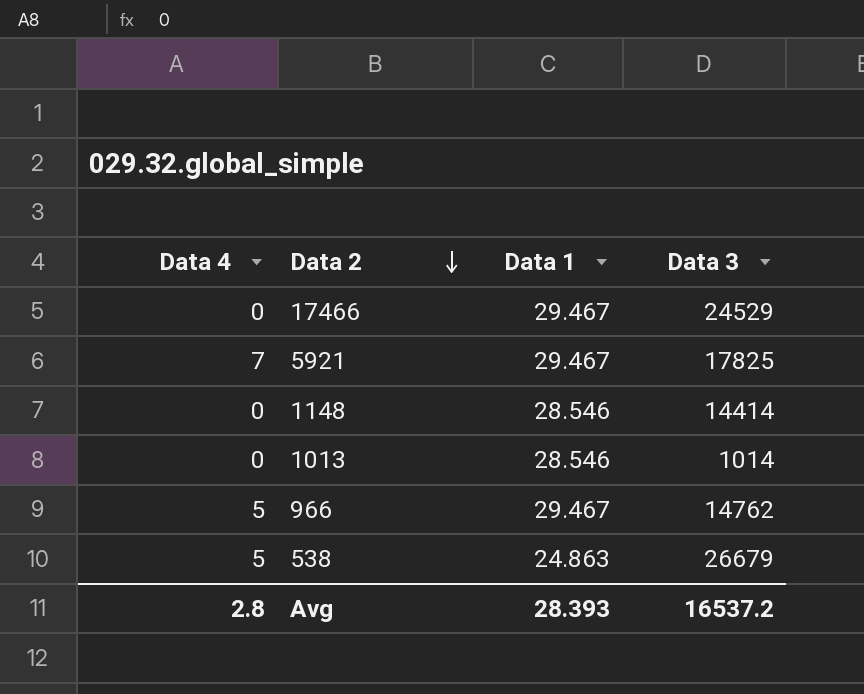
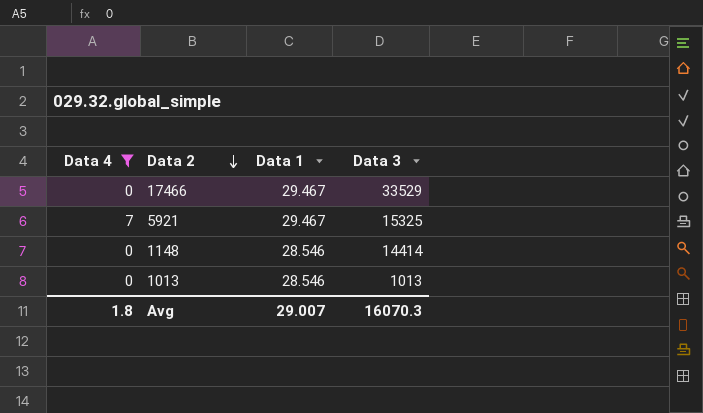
filter: none -> Data 4 != 5
17466 | Data 3: 24529 -> 33529
5921 | Data 3: 17825 -> 15325
1013 | Data 3: 1014 -> 1013
Avg | Data 4: 2.8 -> 1.8
Avg | Data 1: 28.393 -> 29.007
Avg | Data 3: 16537.2 -> 16070.3

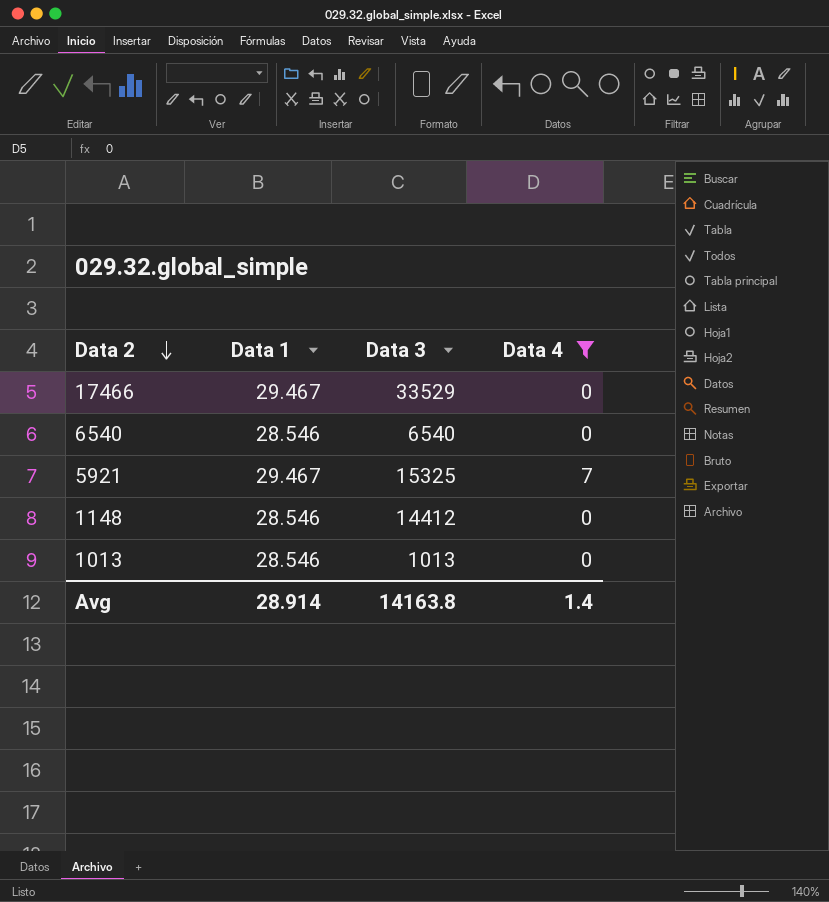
column Data 4 | position: 1 -> 4
row 6540: none -> 28.546 | 6540 | 0
1148 | Data 3: 14414 -> 14412
Avg | Data 1: 29.007 -> 28.914
Avg | Data 3: 16070.3 -> 14163.8
Avg | Data 4: 1.8 -> 1.4

